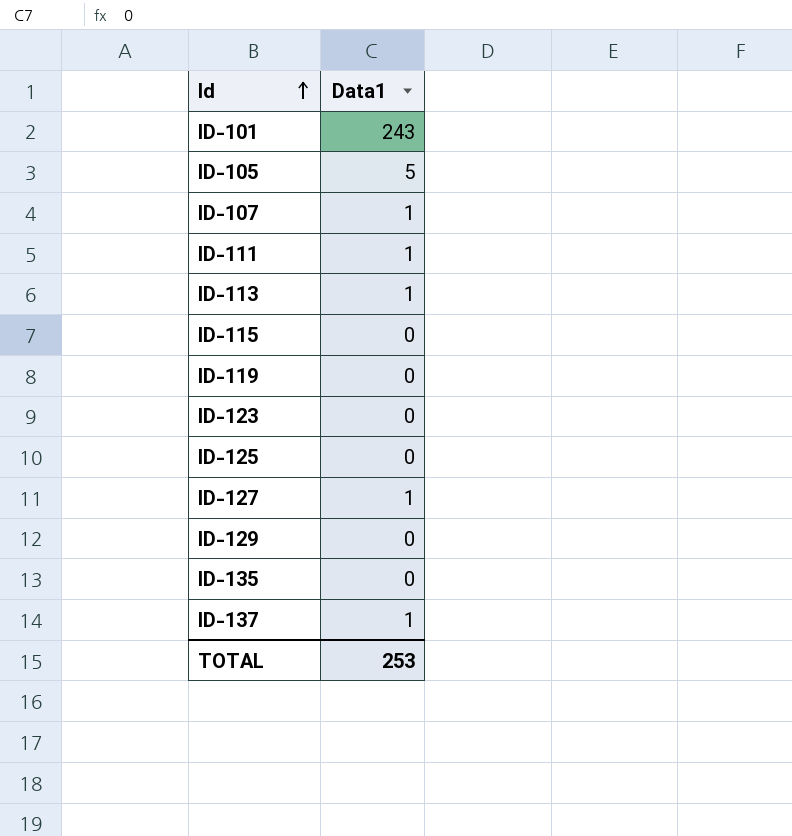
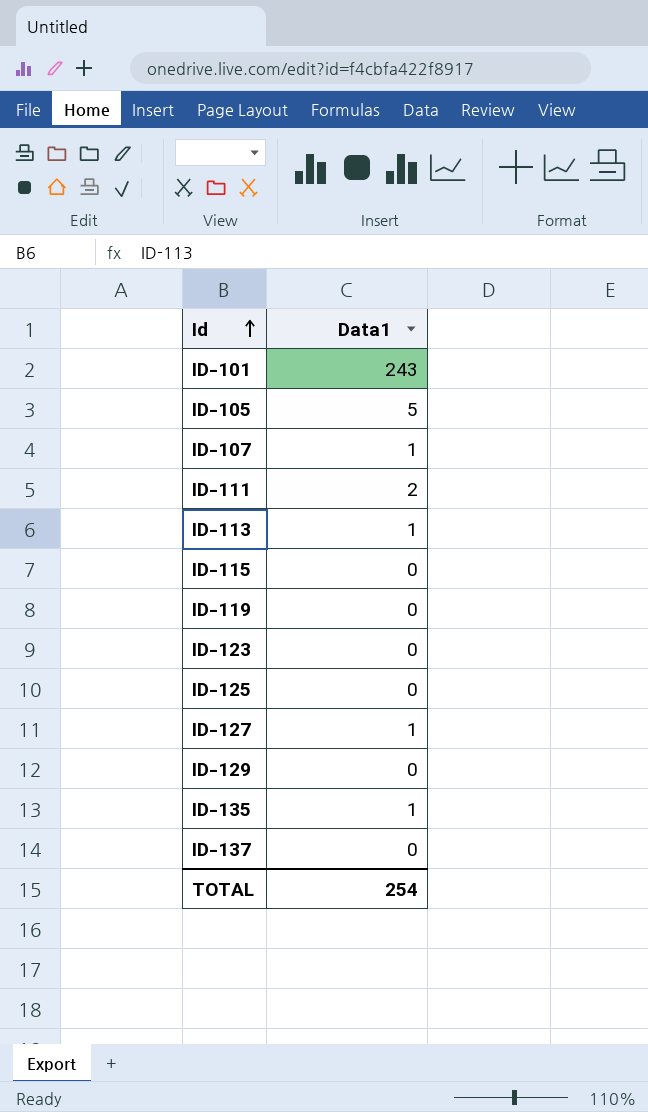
ID-111 | Data1: 1 -> 2
ID-135 | Data1: 0 -> 1
ID-137 | Data1: 1 -> 0
TOTAL | Data1: 253 -> 254

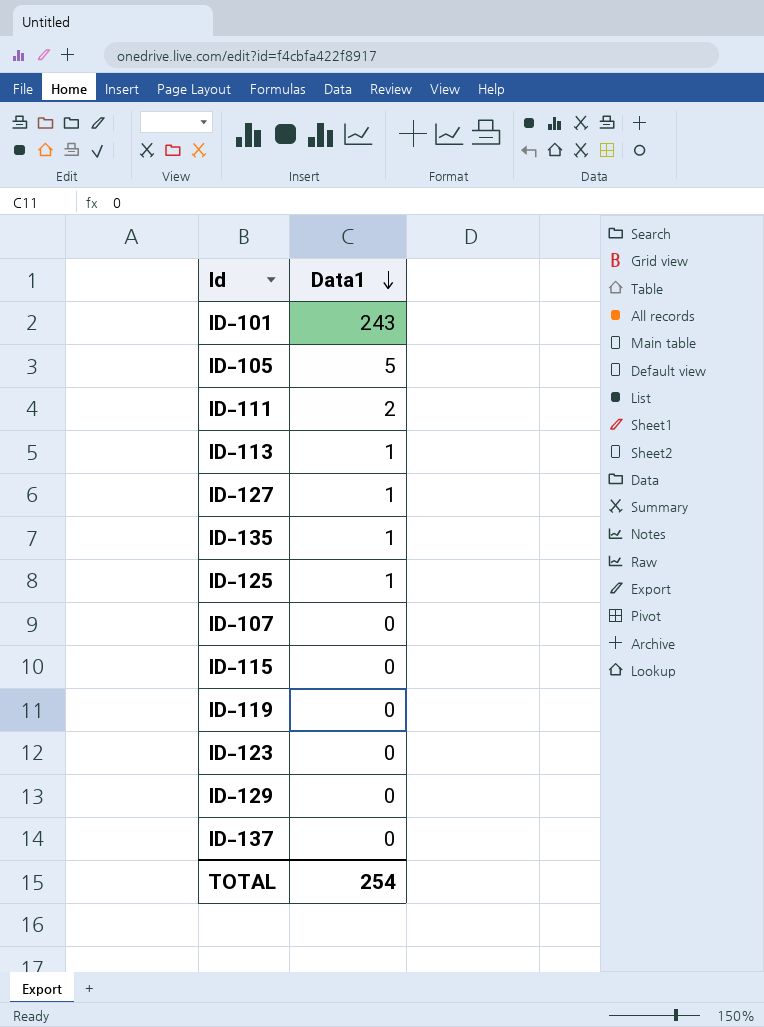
row order: Id ascending -> Data1 descending
ID-125 | Data1: 0 -> 1
ID-107 | Data1: 1 -> 0

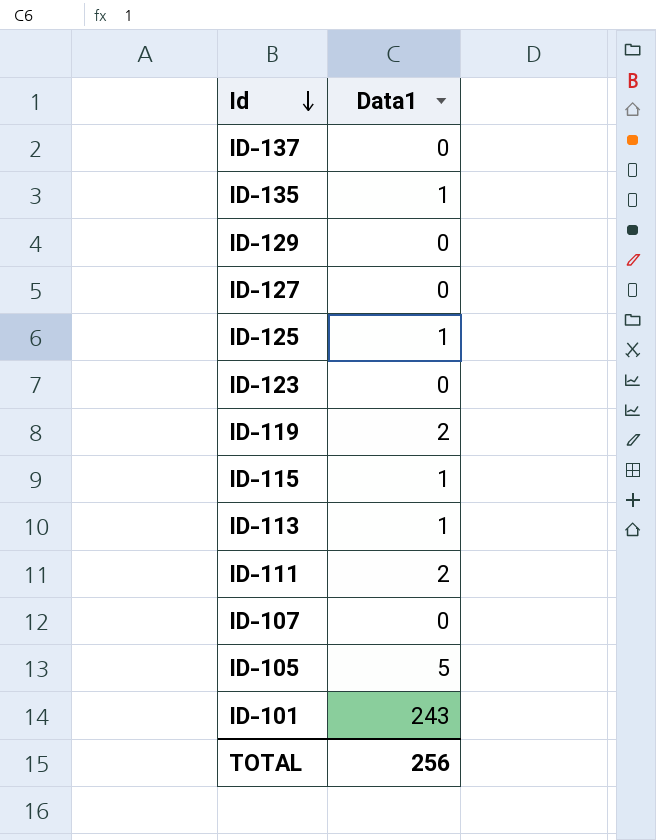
row order: Data1 descending -> Id descending
ID-127 | Data1: 1 -> 0
ID-119 | Data1: 0 -> 2
ID-115 | Data1: 0 -> 1
TOTAL | Data1: 254 -> 256

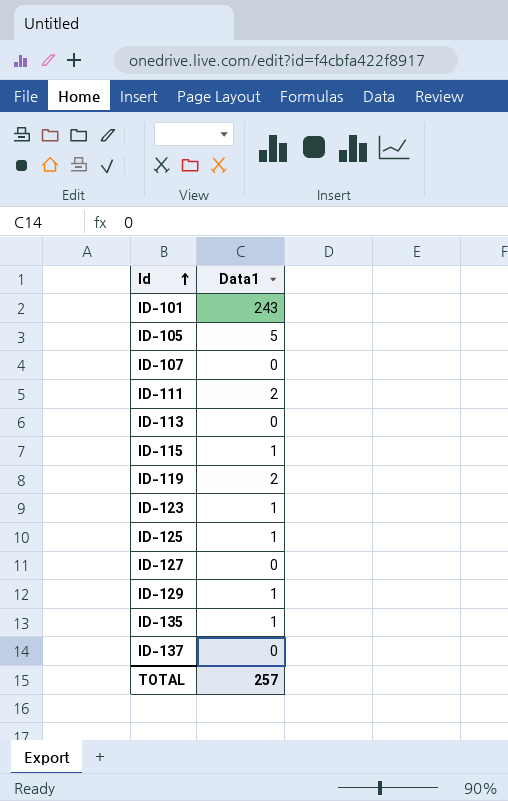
row order: Id descending -> Id ascending
ID-113 | Data1: 1 -> 0
ID-123 | Data1: 0 -> 1
ID-129 | Data1: 0 -> 1
TOTAL | Data1: 256 -> 257

